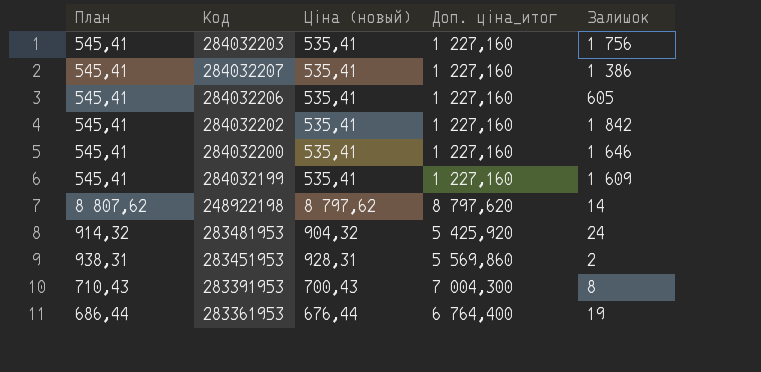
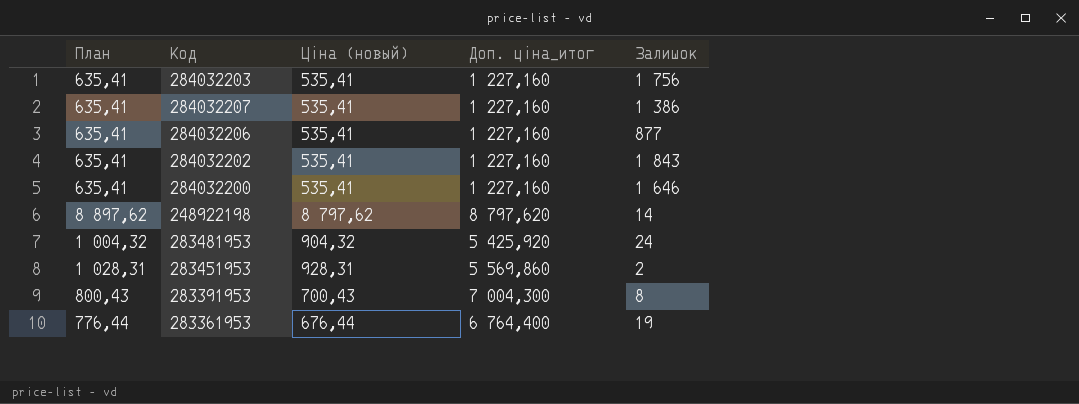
column План | formula: [Ціна (новый)] + 10 -> [Ціна (новый)] + 100
row 284032199: 545,41 | 535,41 | 1 227,160 | 1 609 -> none
284032206 | Залишок: 605 -> 877
284032202 | Залишок: 1 842 -> 1 843

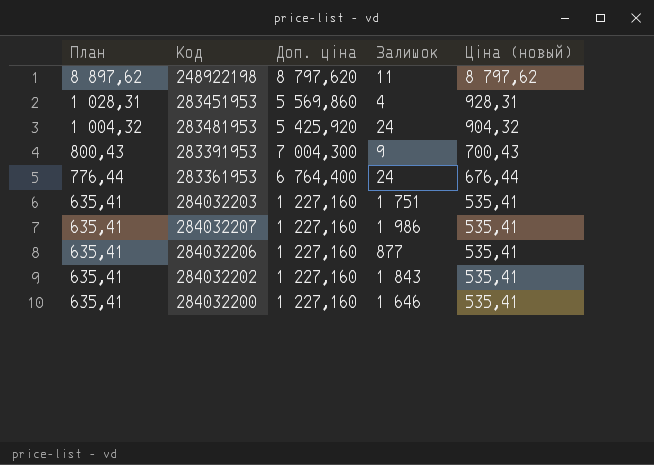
row order: none -> План descending
column name: Доп. ціна_итог -> Доп. ціна
column Ціна (новый) | position: 3 -> 5
248922198 | Залишок: 14 -> 11
283451953 | Залишок: 2 -> 4
283391953 | Залишок: 8 -> 9
283361953 | Залишок: 19 -> 24
284032203 | Залишок: 1 756 -> 1 751
284032207 | Залишок: 1 386 -> 1 986

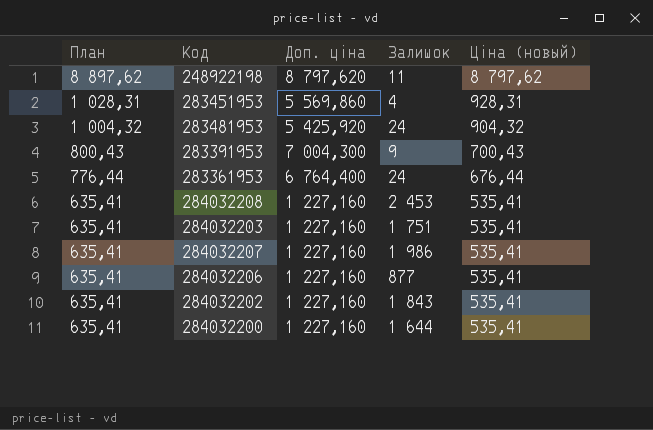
row 284032208: none -> 635,41 | 1 227,160 | 2 453 | 535,41
284032200 | Залишок: 1 646 -> 1 644

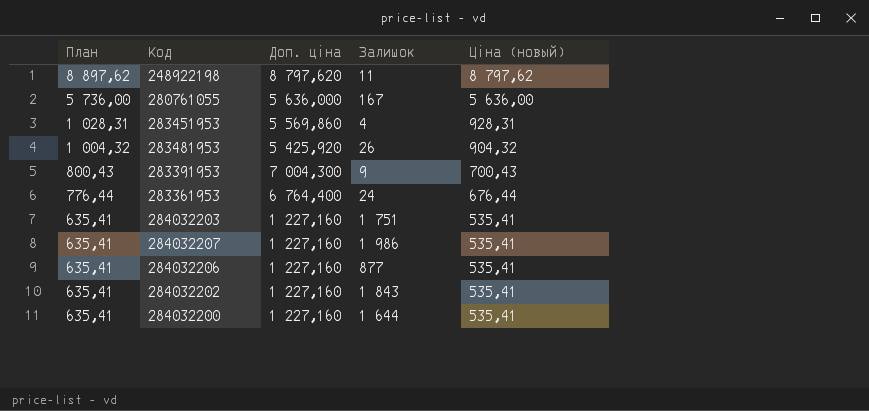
row 284032208: 635,41 | 1 227,160 | 2 453 | 535,41 -> none
row 280761055: none -> 5 736,00 | 5 636,000 | 167 | 5 636,00
283481953 | Залишок: 24 -> 26

